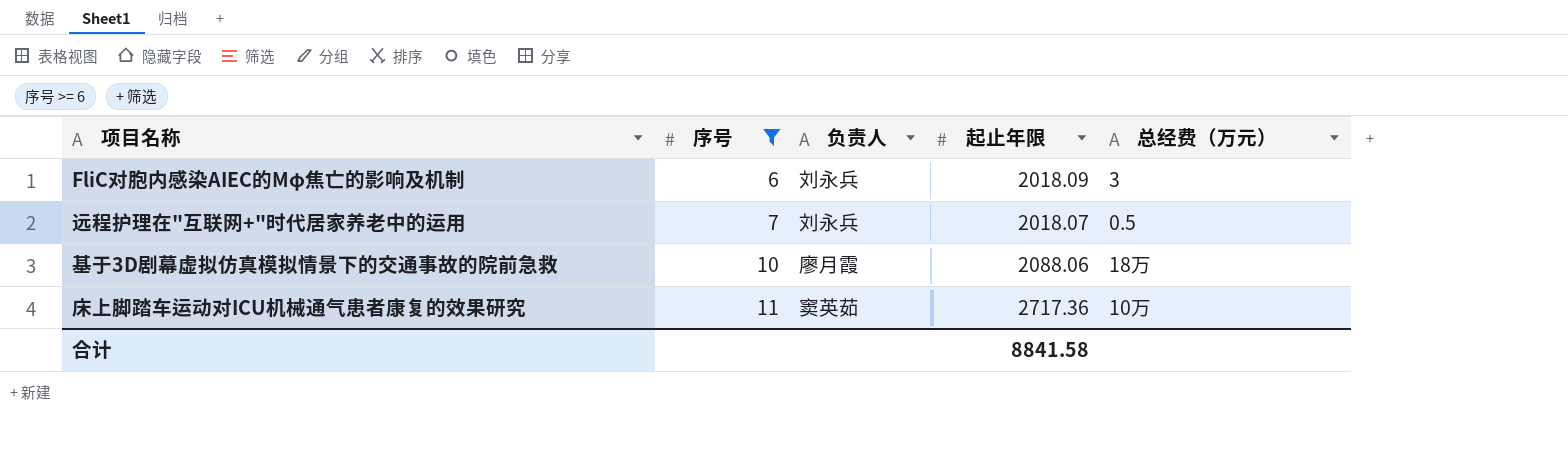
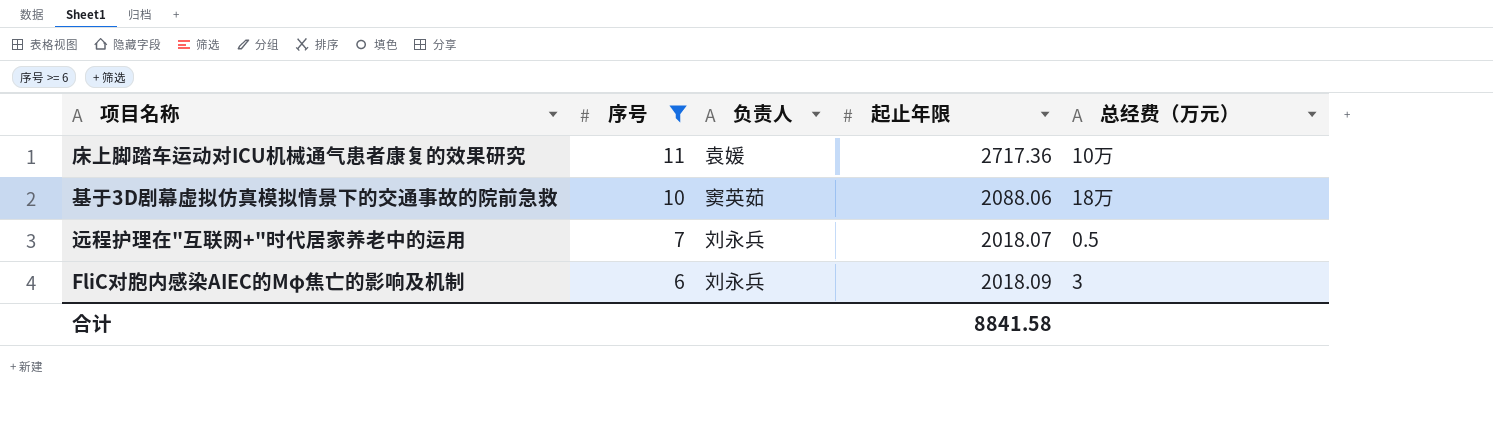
row order: 序号 ascending -> 序号 descending
床上脚踏车运动对ICU机械通气患者康复的效果研究 | 负责人: 窦英茹 -> 袁媛
基于3D剧幕虚拟仿真模拟情景下的交通事故的院前急救 | 负责人: 廖月霞 -> 窦英茹

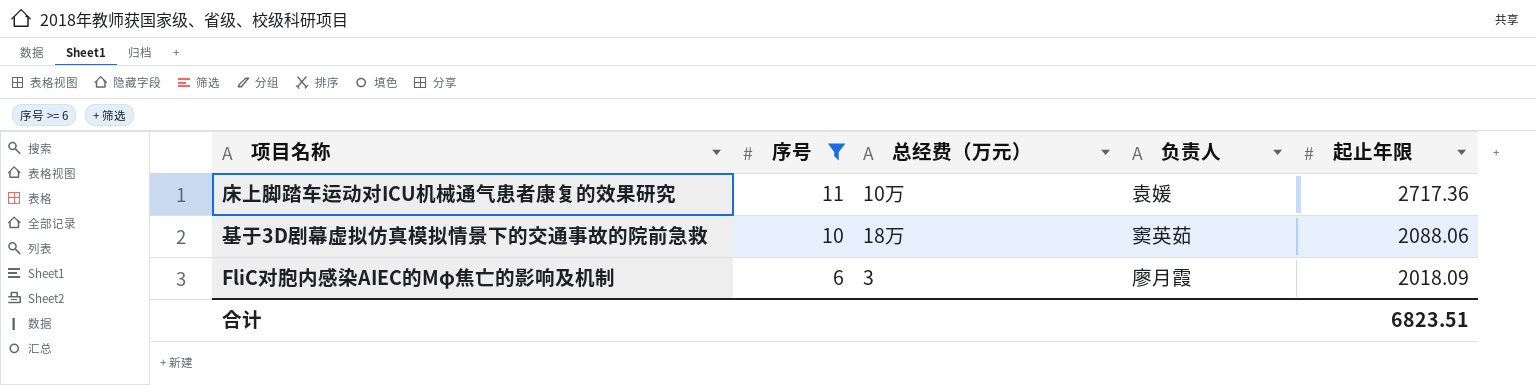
column 总经费（万元） | position: 5 -> 3
row 远程护理在"互联网+"时代居家养老中的运用: 7 | 刘永兵 | 2018.07 | 0.5 -> none
FliC对胞内感染AIEC的Mφ焦亡的影响及机制 | 负责人: 刘永兵 -> 廖月霞
合计 | 起止年限: 8841.58 -> 6823.51

